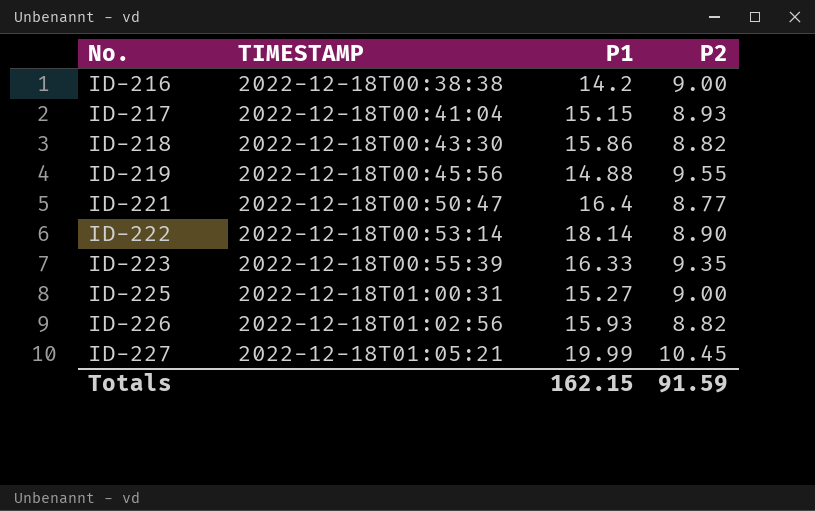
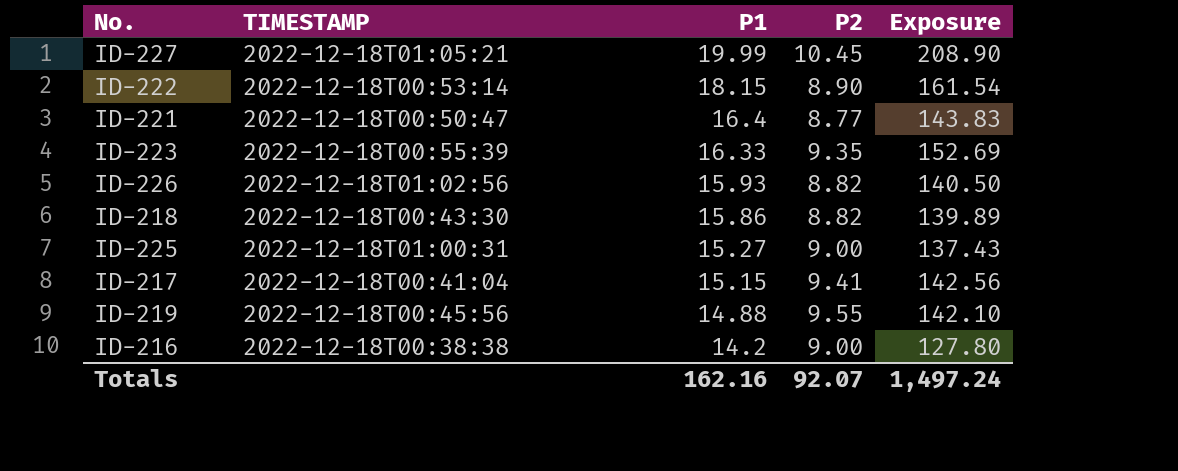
row order: No. ascending -> P1 descending
column Exposure | formula: none -> [P1] * [P2]
ID-222 | P1: 18.14 -> 18.15
ID-217 | P2: 8.93 -> 9.41
Totals | P1: 162.15 -> 162.16
Totals | P2: 91.59 -> 92.07

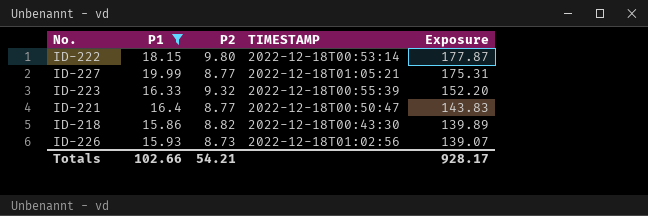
filter: none -> P1 >= 15.86
row order: P1 descending -> Exposure descending
column TIMESTAMP | position: 2 -> 4
ID-222 | P2: 8.90 -> 9.80
ID-222 | Exposure: 161.54 -> 177.87
ID-227 | P2: 10.45 -> 8.77
ID-227 | Exposure: 208.90 -> 175.31
ID-223 | P2: 9.35 -> 9.32
ID-223 | Exposure: 152.69 -> 152.20
ID-226 | P2: 8.82 -> 8.73
ID-226 | Exposure: 140.50 -> 139.07
Totals | P1: 162.16 -> 102.66
Totals | P2: 92.07 -> 54.21
Totals | Exposure: 1,497.24 -> 928.17

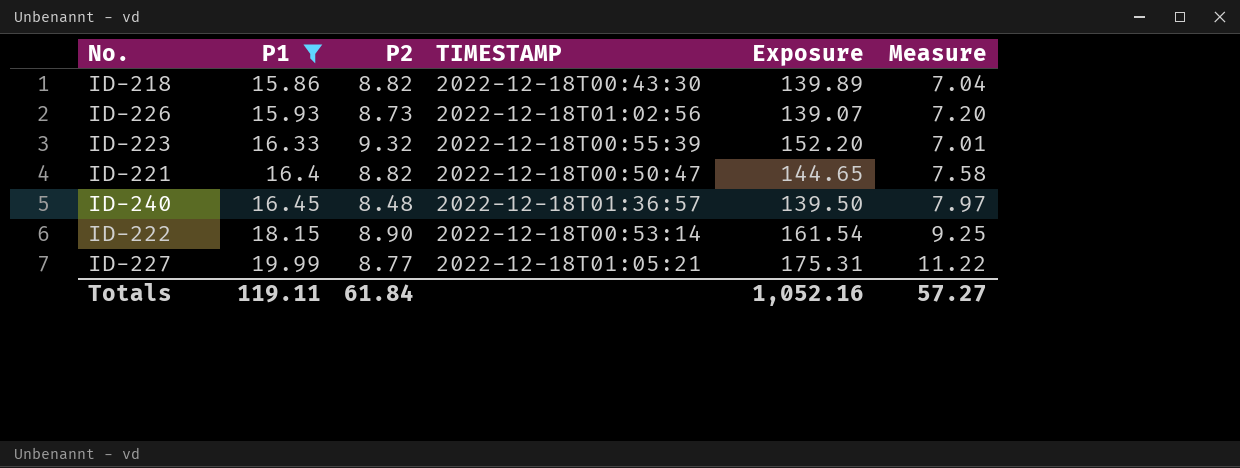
row order: Exposure descending -> P1 ascending
column Measure | formula: none -> [P1] - [P2]
ID-221 | P2: 8.77 -> 8.82
ID-221 | Exposure: 143.83 -> 144.65
row ID-240: none -> 16.45 | 8.48 | 2022-12-18T01:36:57 | 139.50 | 7.97
ID-222 | P2: 9.80 -> 8.90
ID-222 | Exposure: 177.87 -> 161.54
Totals | P1: 102.66 -> 119.11
Totals | P2: 54.21 -> 61.84
Totals | Exposure: 928.17 -> 1,052.16

